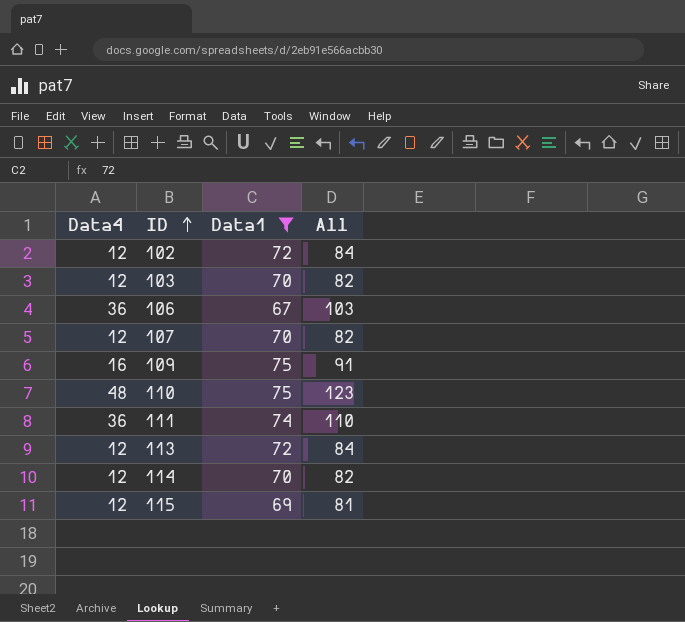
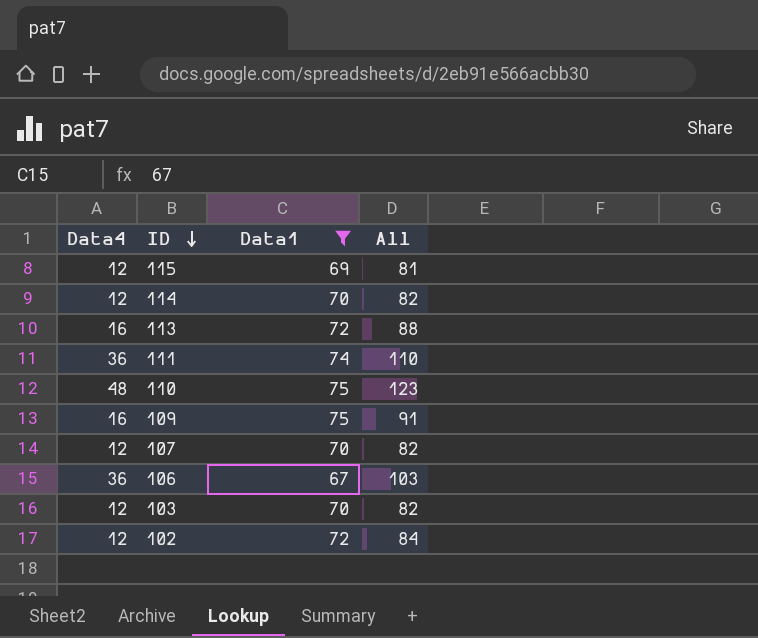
row order: ID ascending -> ID descending
113 | Data4: 12 -> 16
113 | All: 84 -> 88

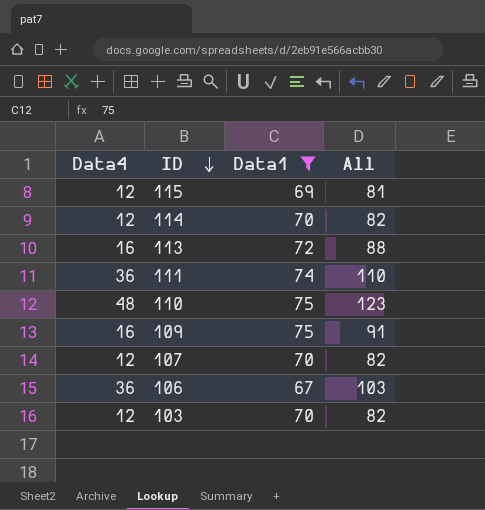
row 102: 12 | 72 | 84 -> none

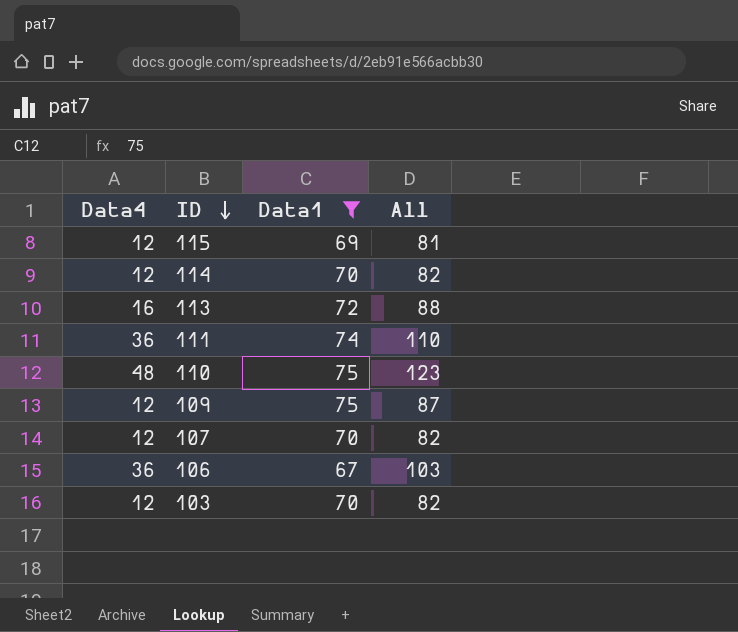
109 | Data4: 16 -> 12
109 | All: 91 -> 87

